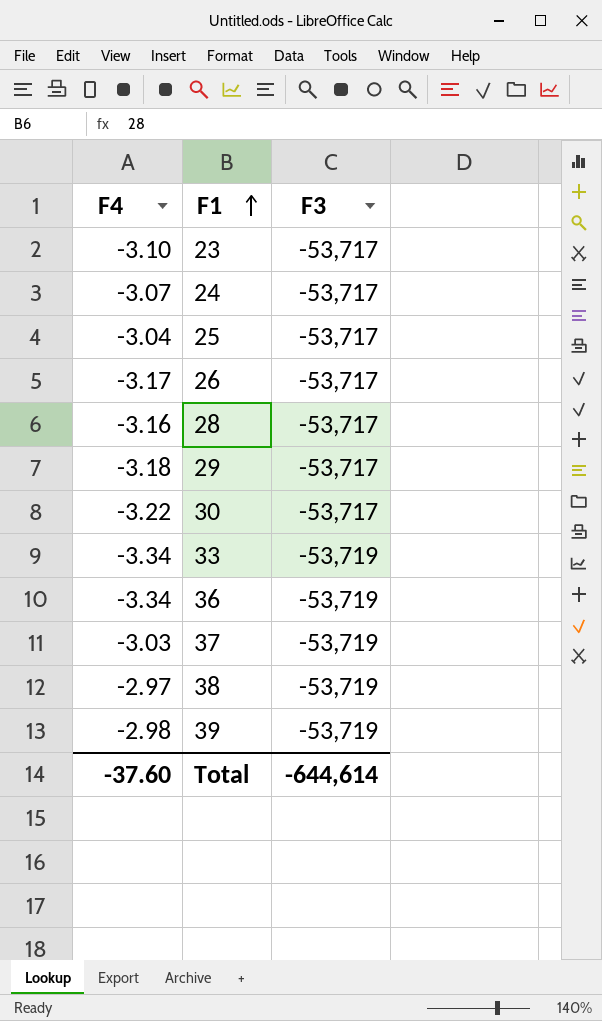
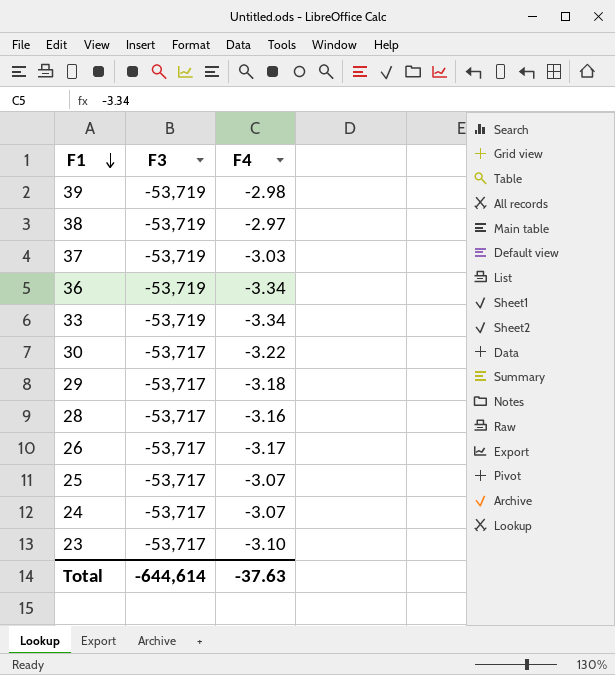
row order: F1 ascending -> F1 descending
column F4 | position: 1 -> 3
25 | F4: -3.04 -> -3.07
Total | F4: -37.60 -> -37.63

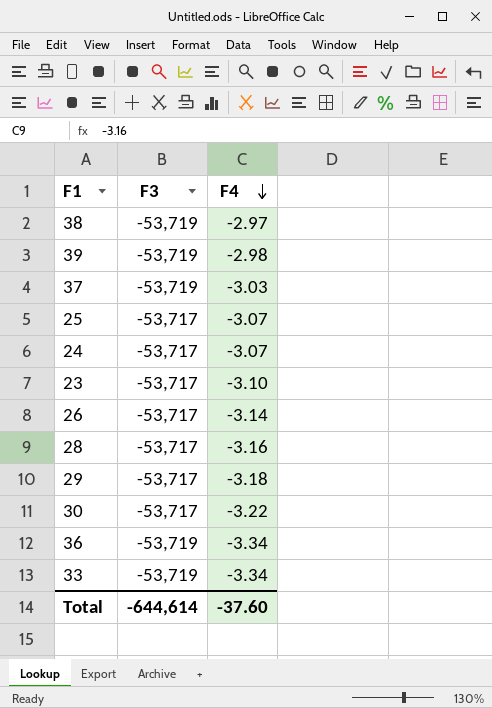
row order: F1 descending -> F4 descending
26 | F4: -3.17 -> -3.14
Total | F4: -37.63 -> -37.60

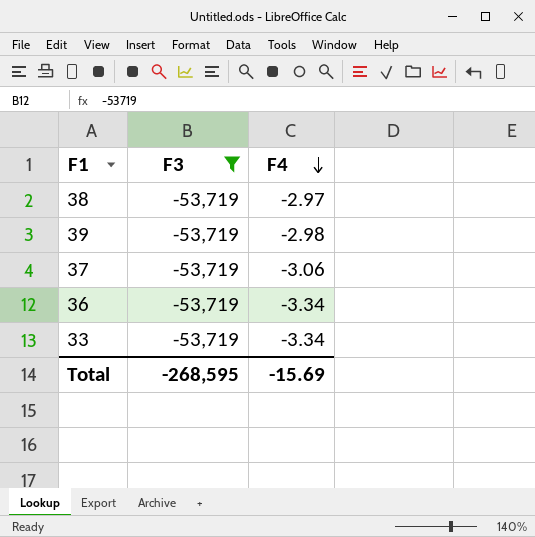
filter: none -> F3 = -53,719
37 | F4: -3.03 -> -3.06
Total | F3: -644,614 -> -268,595
Total | F4: -37.60 -> -15.69

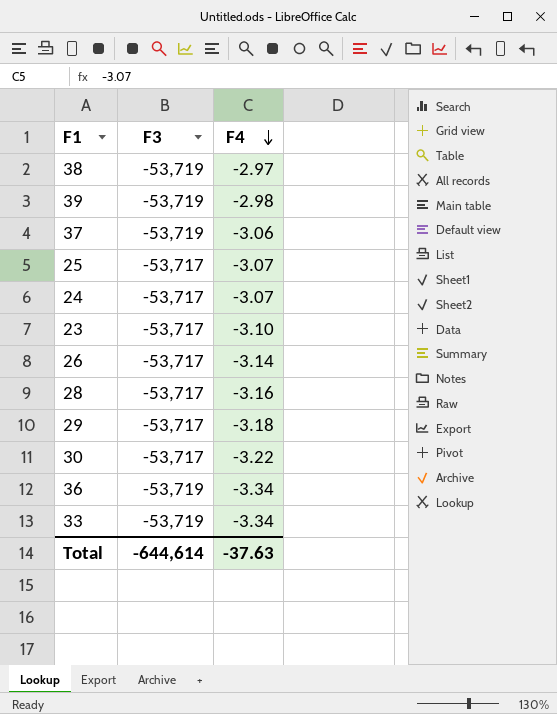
filter: F3 = -53,719 -> none
Total | F3: -268,595 -> -644,614
Total | F4: -15.69 -> -37.63

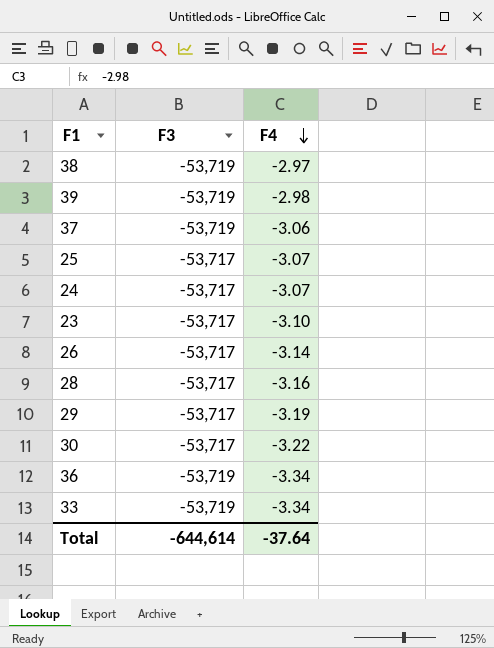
29 | F4: -3.18 -> -3.19
Total | F4: -37.63 -> -37.64

